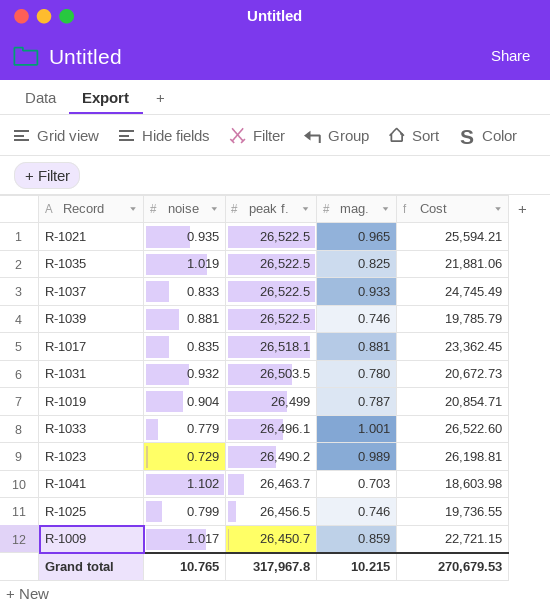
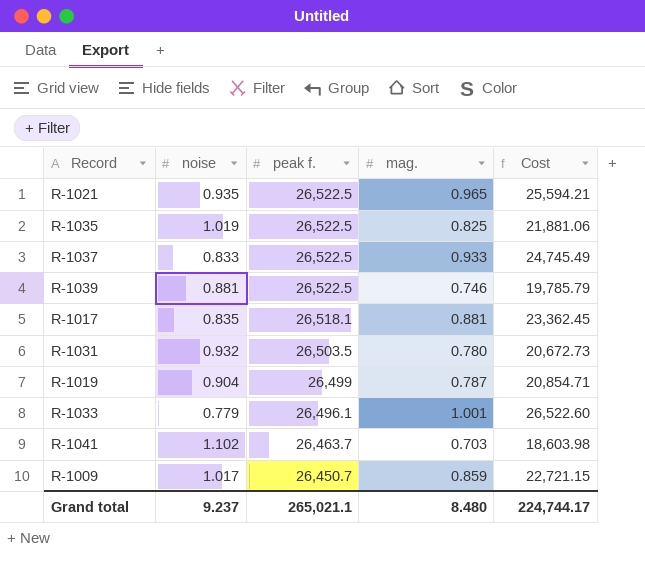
row R-1023: 0.729 | 26,490.2 | 0.989 | 26,198.81 -> none
row R-1025: 0.799 | 26,456.5 | 0.746 | 19,736.55 -> none
Grand total | noise: 10.765 -> 9.237
Grand total | peak f.: 317,967.8 -> 265,021.1
Grand total | mag.: 10.215 -> 8.480
Grand total | Cost: 270,679.53 -> 224,744.17

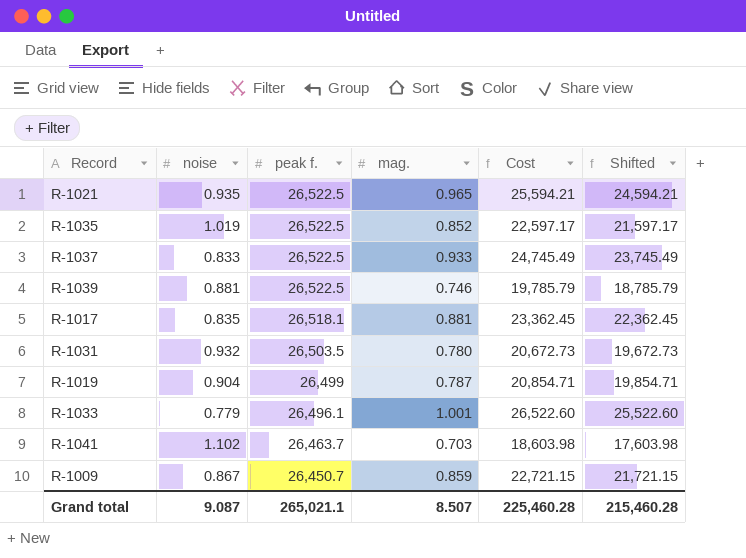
column Shifted | formula: none -> [Cost] - 1000
R-1035 | mag.: 0.825 -> 0.852
R-1035 | Cost: 21,881.06 -> 22,597.17
R-1009 | noise: 1.017 -> 0.867
Grand total | noise: 9.237 -> 9.087
Grand total | mag.: 8.480 -> 8.507
Grand total | Cost: 224,744.17 -> 225,460.28

